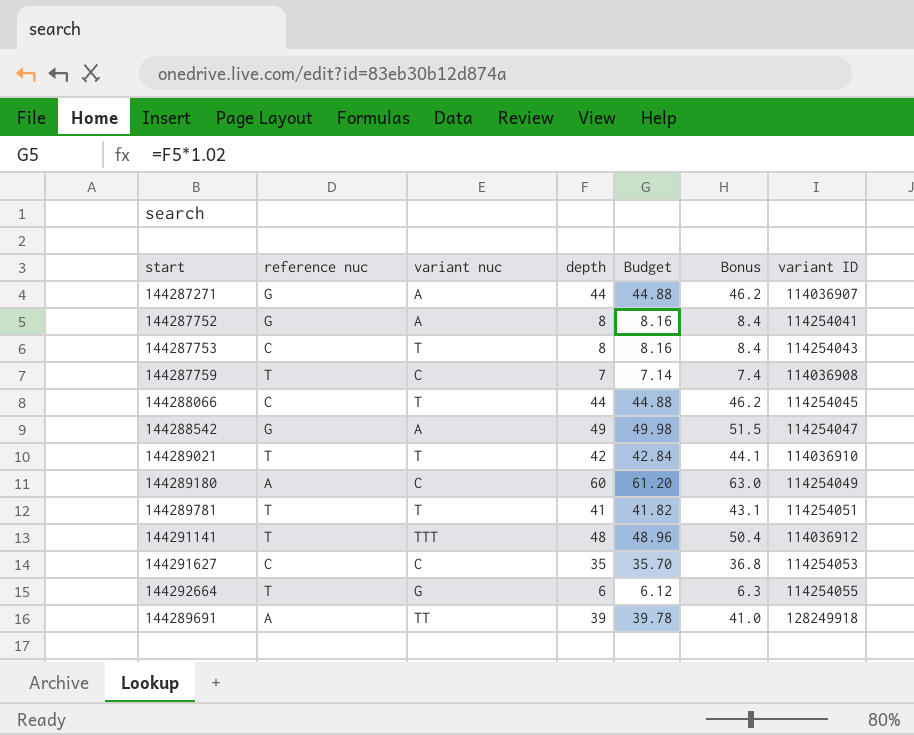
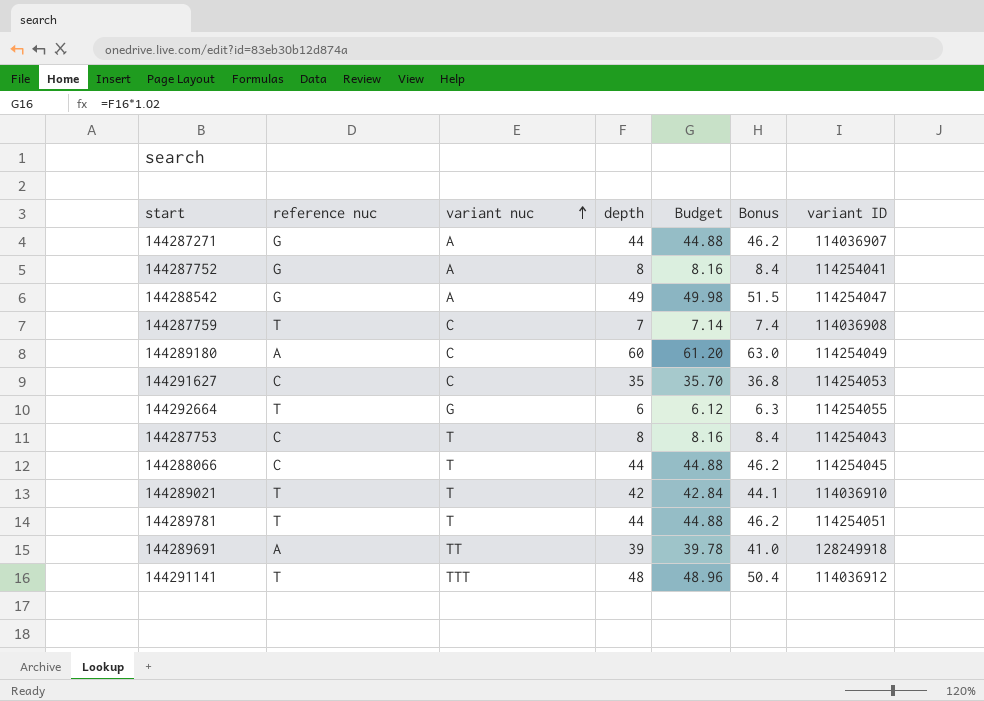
row order: none -> variant nuc ascending
144289781 | depth: 41 -> 44
144289781 | Budget: 41.82 -> 44.88
144289781 | Bonus: 43.1 -> 46.2

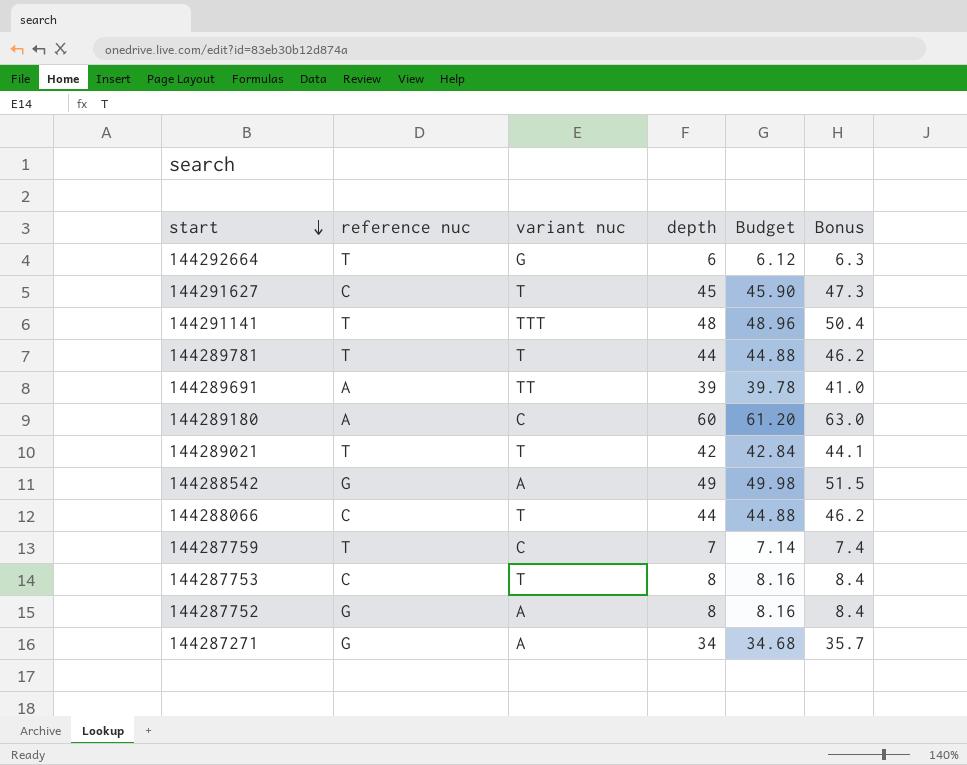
row order: variant nuc ascending -> start descending
column variant ID | position: 7 -> none
144291627 | variant nuc: C -> T
144291627 | depth: 35 -> 45
144291627 | Budget: 35.70 -> 45.90
144291627 | Bonus: 36.8 -> 47.3
144287271 | depth: 44 -> 34
144287271 | Budget: 44.88 -> 34.68
144287271 | Bonus: 46.2 -> 35.7

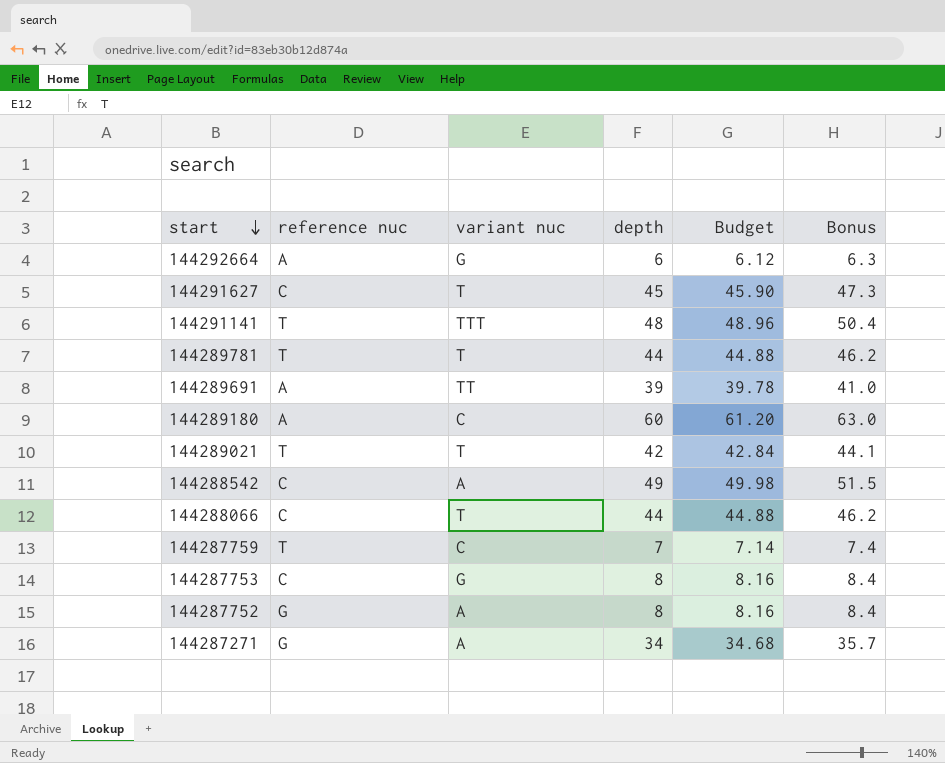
144292664 | reference nuc: T -> A
144288542 | reference nuc: G -> C
144287753 | variant nuc: T -> G

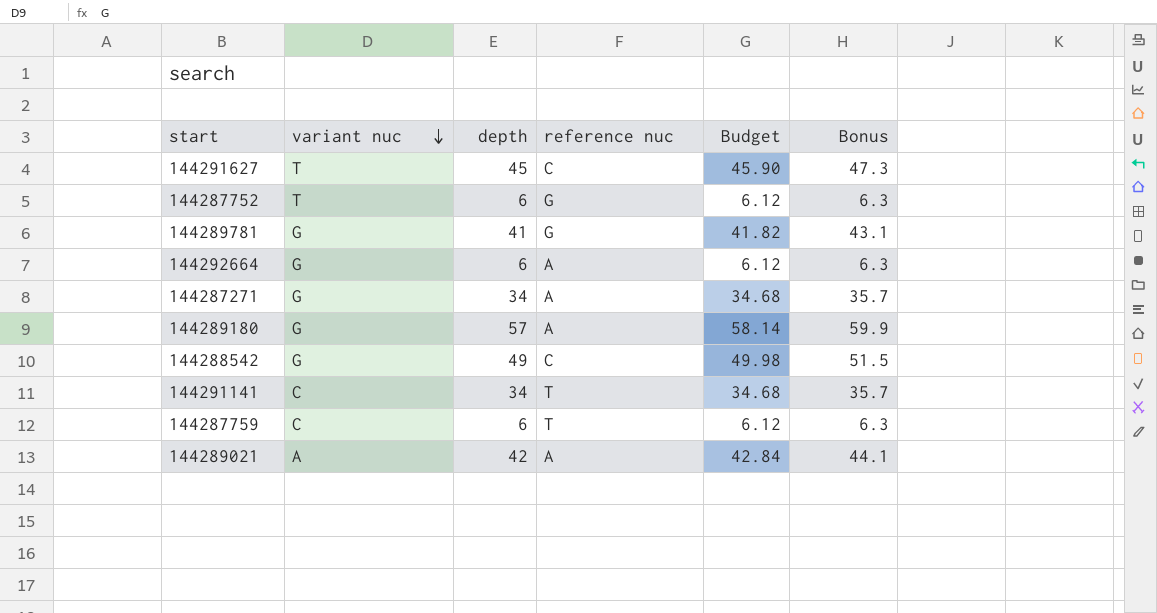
row order: start descending -> variant nuc descending
column reference nuc | position: 2 -> 4
row 144289691: A | TT | 39 | 39.78 | 41.0 -> none
row 144288066: C | T | 44 | 44.88 | 46.2 -> none
row 144287753: C | G | 8 | 8.16 | 8.4 -> none
144287752 | variant nuc: A -> T
144287752 | depth: 8 -> 6
144287752 | Budget: 8.16 -> 6.12
144287752 | Bonus: 8.4 -> 6.3
144289781 | variant nuc: T -> G
144289781 | depth: 44 -> 41
144289781 | reference nuc: T -> G
144289781 | Budget: 44.88 -> 41.82
144289781 | Bonus: 46.2 -> 43.1
144287271 | variant nuc: A -> G
144287271 | reference nuc: G -> A
144289180 | variant nuc: C -> G
144289180 | depth: 60 -> 57
144289180 | Budget: 61.20 -> 58.14
144289180 | Bonus: 63.0 -> 59.9
144288542 | variant nuc: A -> G
144291141 | variant nuc: TTT -> C
144291141 | depth: 48 -> 34
144291141 | Budget: 48.96 -> 34.68
144291141 | Bonus: 50.4 -> 35.7
144287759 | depth: 7 -> 6
144287759 | Budget: 7.14 -> 6.12
144287759 | Bonus: 7.4 -> 6.3
144289021 | variant nuc: T -> A
144289021 | reference nuc: T -> A

